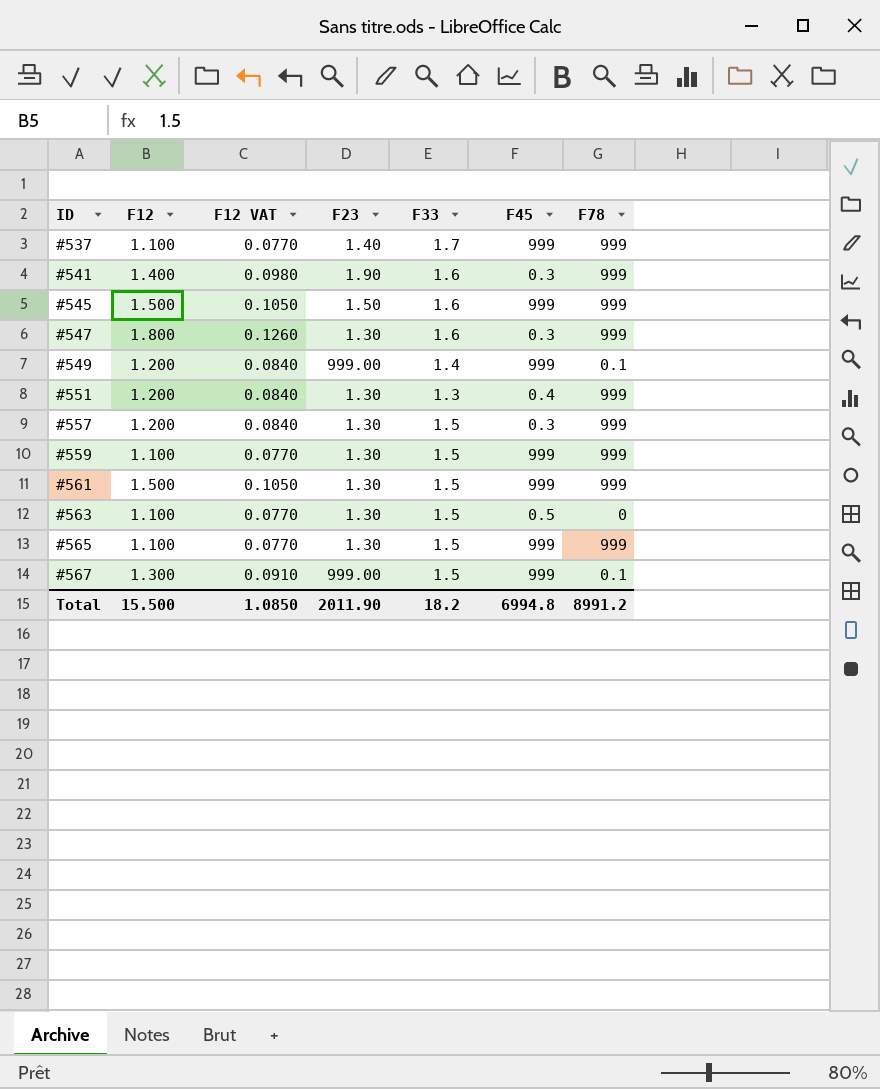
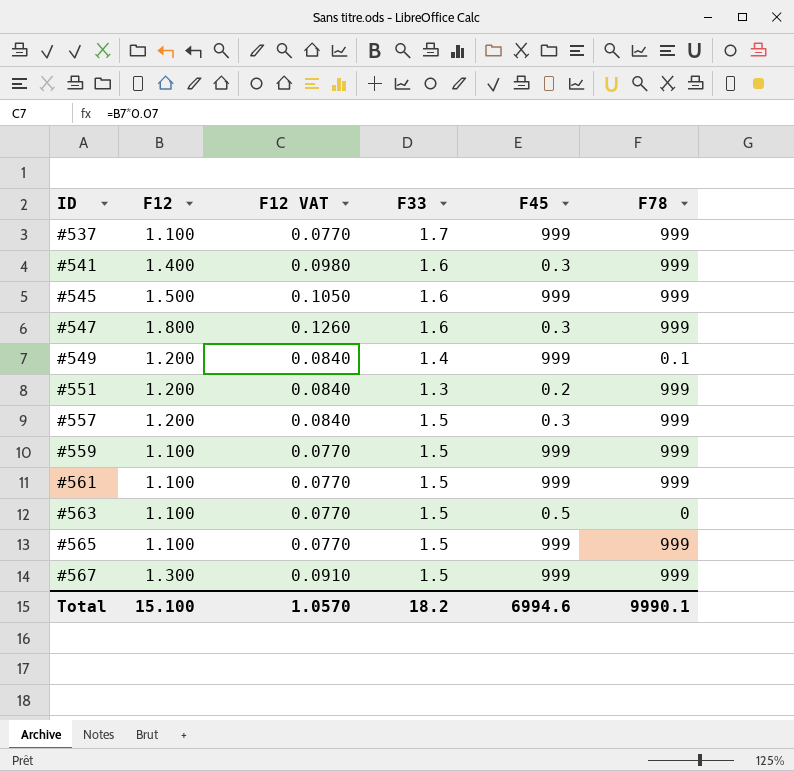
column F23 | position: 4 -> none
#551 | F45: 0.4 -> 0.2
#561 | F12: 1.500 -> 1.100
#561 | F12 VAT: 0.1050 -> 0.0770
#567 | F78: 0.1 -> 999
Total | F12: 15.500 -> 15.100
Total | F12 VAT: 1.0850 -> 1.0570
Total | F45: 6994.8 -> 6994.6
Total | F78: 8991.2 -> 9990.1

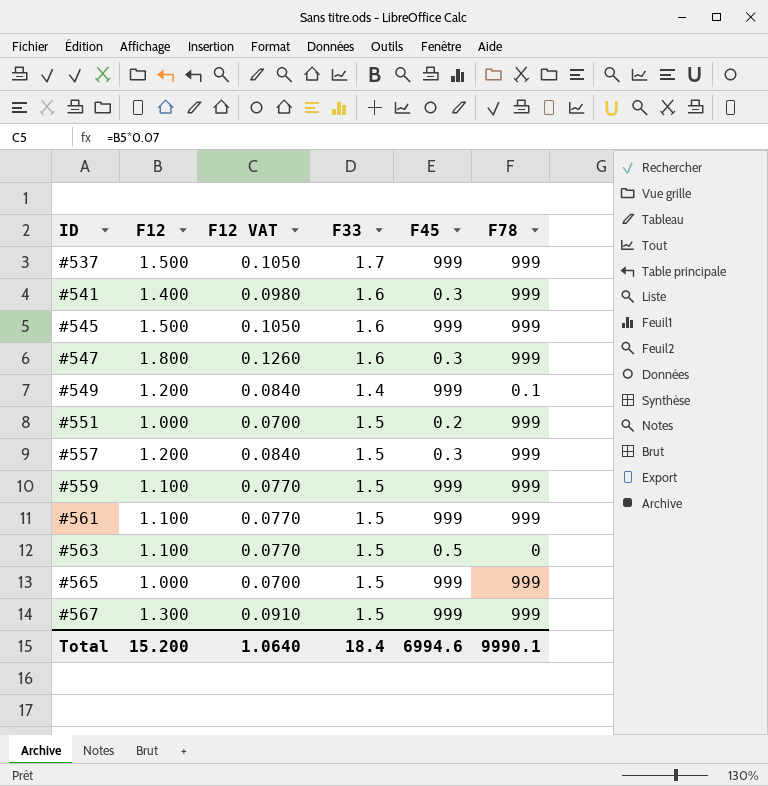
#537 | F12: 1.100 -> 1.500
#537 | F12 VAT: 0.0770 -> 0.1050
#551 | F12: 1.200 -> 1.000
#551 | F12 VAT: 0.0840 -> 0.0700
#551 | F33: 1.3 -> 1.5
#565 | F12: 1.100 -> 1.000
#565 | F12 VAT: 0.0770 -> 0.0700
Total | F12: 15.100 -> 15.200
Total | F12 VAT: 1.0570 -> 1.0640
Total | F33: 18.2 -> 18.4

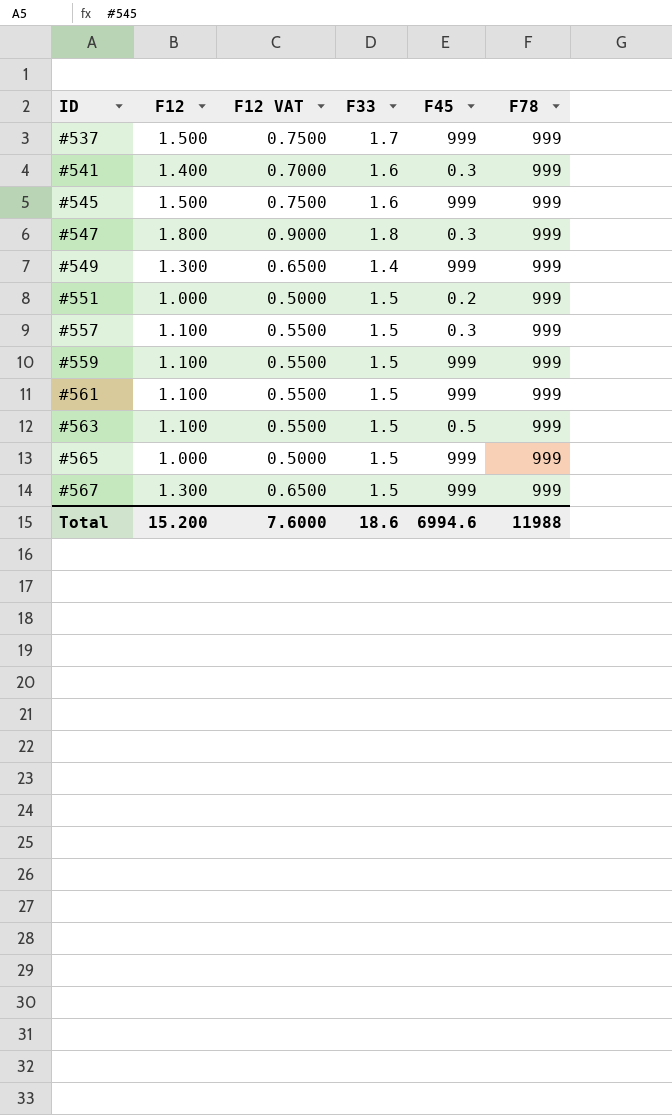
column F12 VAT | formula: [F12] * 0.07 -> [F12] * 0.5
#547 | F33: 1.6 -> 1.8
#549 | F12: 1.200 -> 1.300
#549 | F78: 0.1 -> 999
#557 | F12: 1.200 -> 1.100
#563 | F78: 0 -> 999
Total | F12 VAT: 1.0640 -> 7.6000
Total | F33: 18.4 -> 18.6
Total | F78: 9990.1 -> 11988

